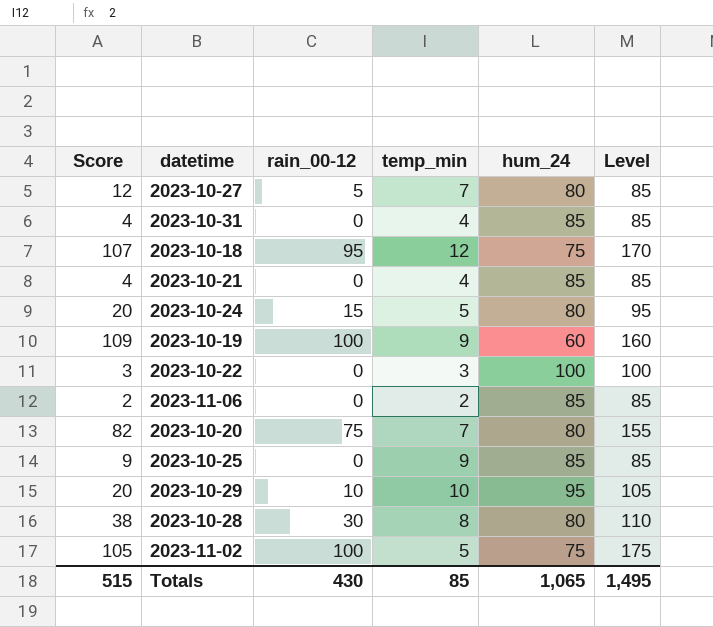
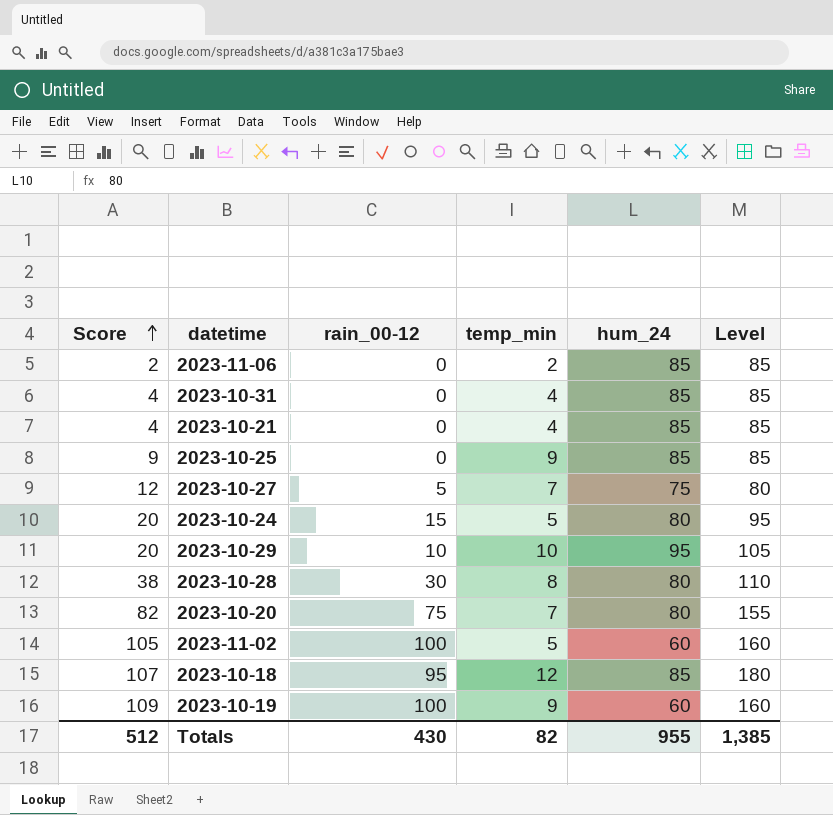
row order: none -> Score ascending
row 2023-10-22: 3 | 0 | 3 | 100 | 100 -> none
2023-10-27 | hum_24: 80 -> 75
2023-10-27 | Level: 85 -> 80
2023-11-02 | hum_24: 75 -> 60
2023-11-02 | Level: 175 -> 160
2023-10-18 | hum_24: 75 -> 85
2023-10-18 | Level: 170 -> 180
Totals | Score: 515 -> 512
Totals | temp_min: 85 -> 82
Totals | hum_24: 1,065 -> 955
Totals | Level: 1,495 -> 1,385

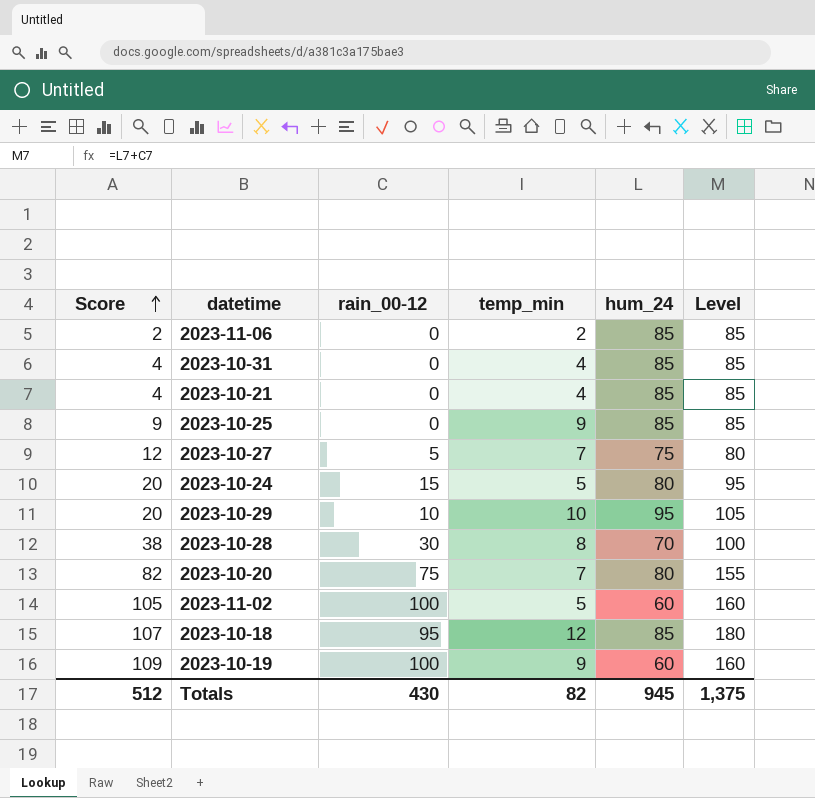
2023-10-28 | hum_24: 80 -> 70
2023-10-28 | Level: 110 -> 100
Totals | hum_24: 955 -> 945
Totals | Level: 1,385 -> 1,375

